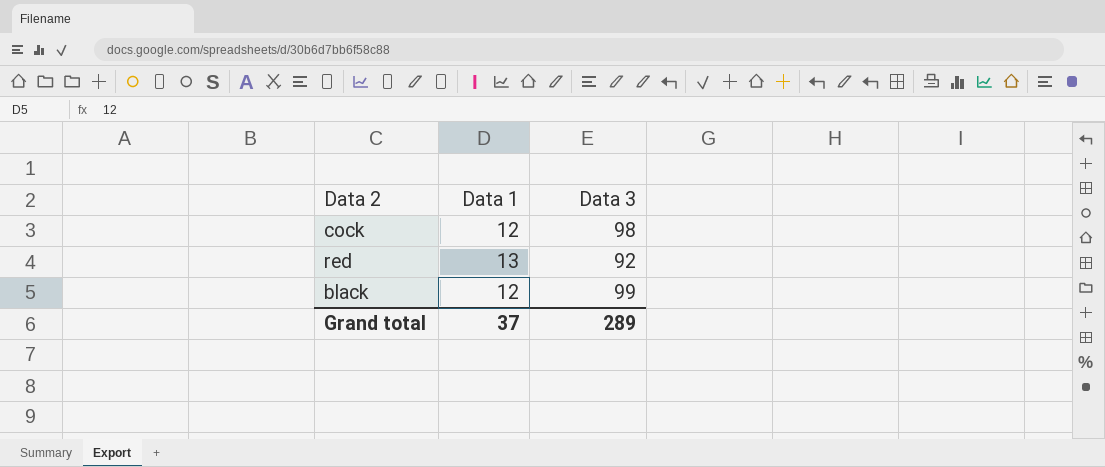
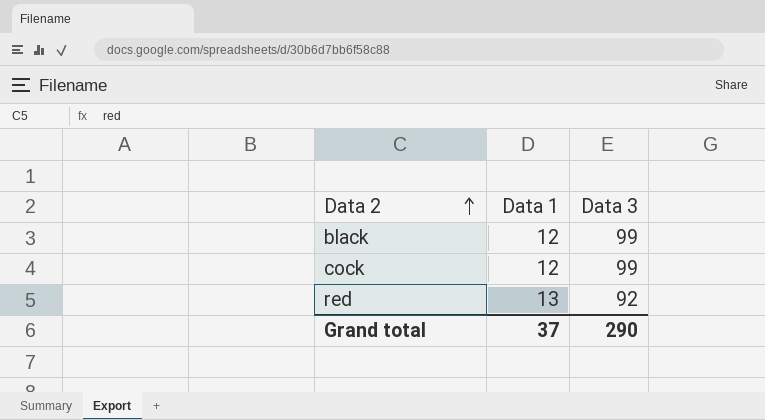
row order: none -> Data 2 ascending
cock | Data 3: 98 -> 99
Grand total | Data 3: 289 -> 290

